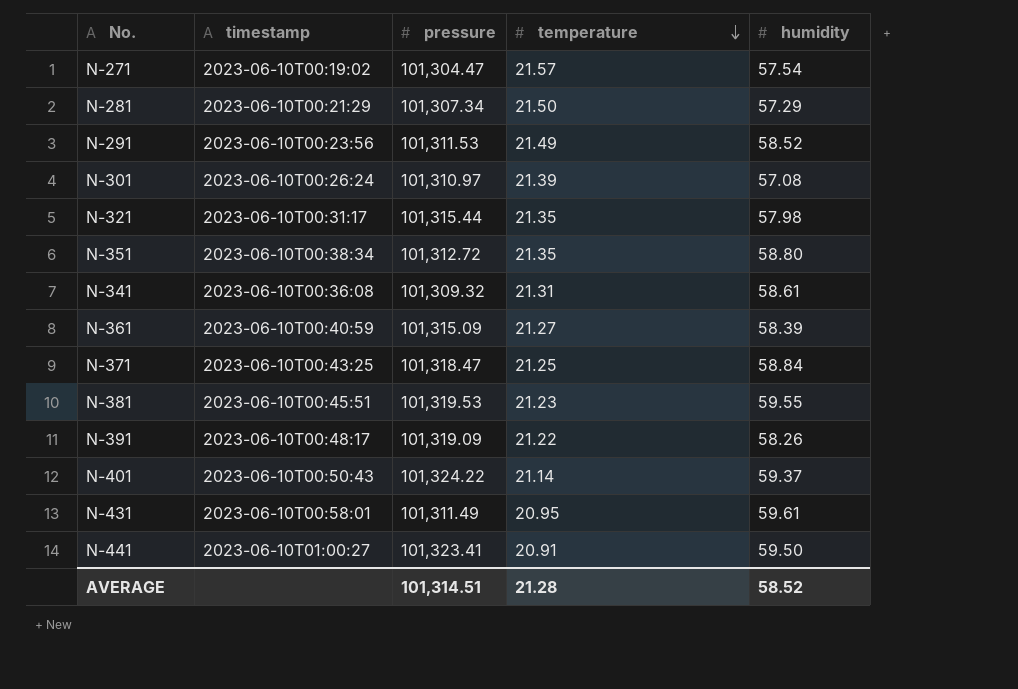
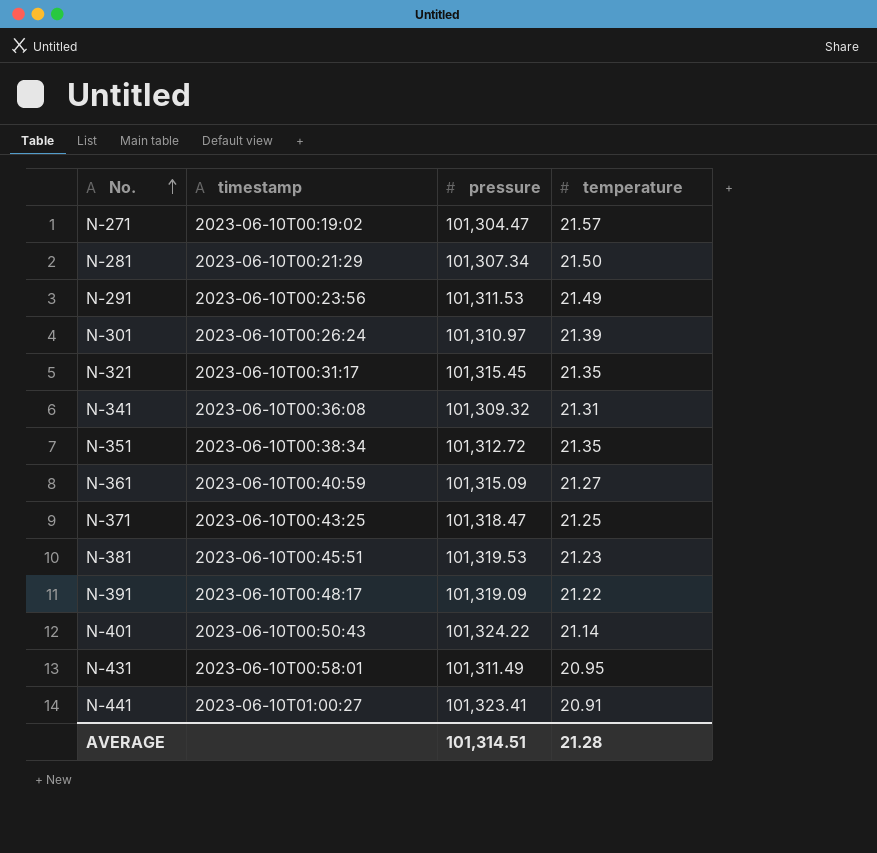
row order: temperature descending -> No. ascending
column humidity | position: 5 -> none
N-321 | pressure: 101,315.44 -> 101,315.45

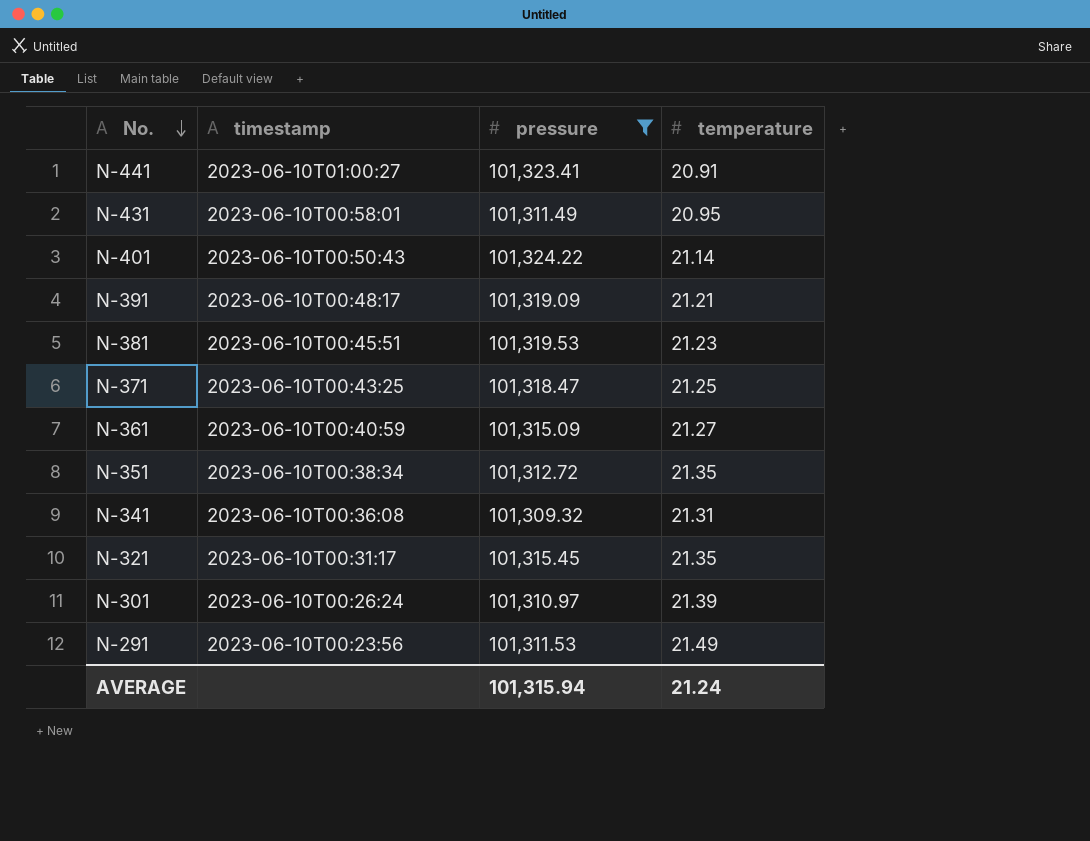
filter: none -> pressure >= 101,309.32
row order: No. ascending -> No. descending
N-391 | temperature: 21.22 -> 21.21
AVERAGE | pressure: 101,314.51 -> 101,315.94
AVERAGE | temperature: 21.28 -> 21.24

